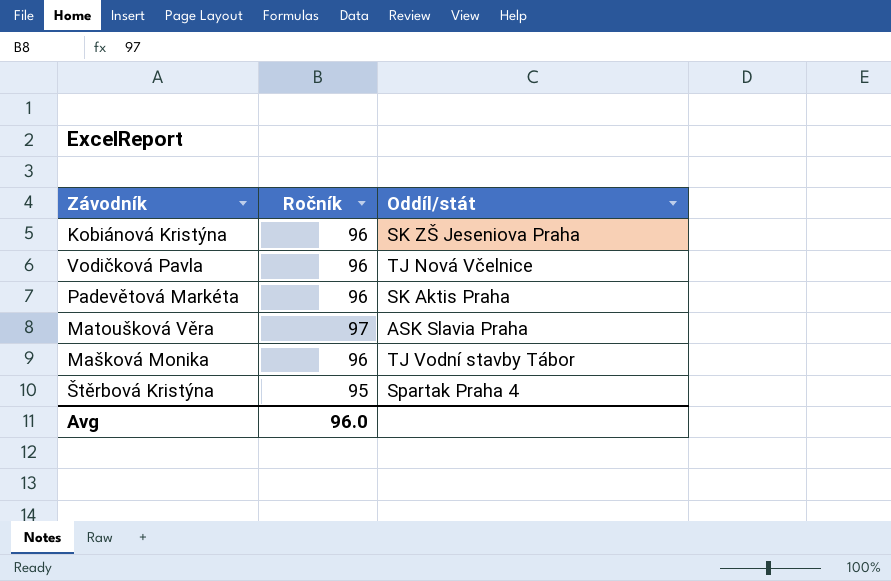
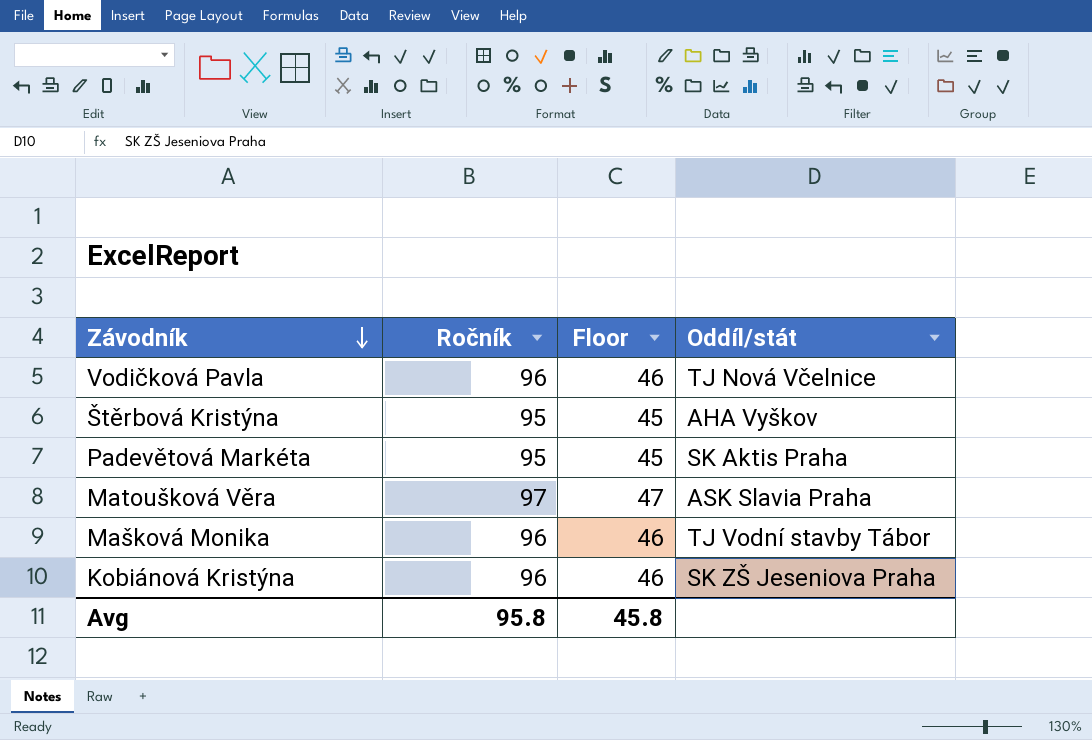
row order: none -> Závodník descending
column Floor | formula: none -> [Ročník] - 50
Štěrbová Kristýna | Oddíl/stát: Spartak Praha 4 -> AHA Vyškov
Padevětová Markéta | Ročník: 96 -> 95
Avg | Ročník: 96.0 -> 95.8

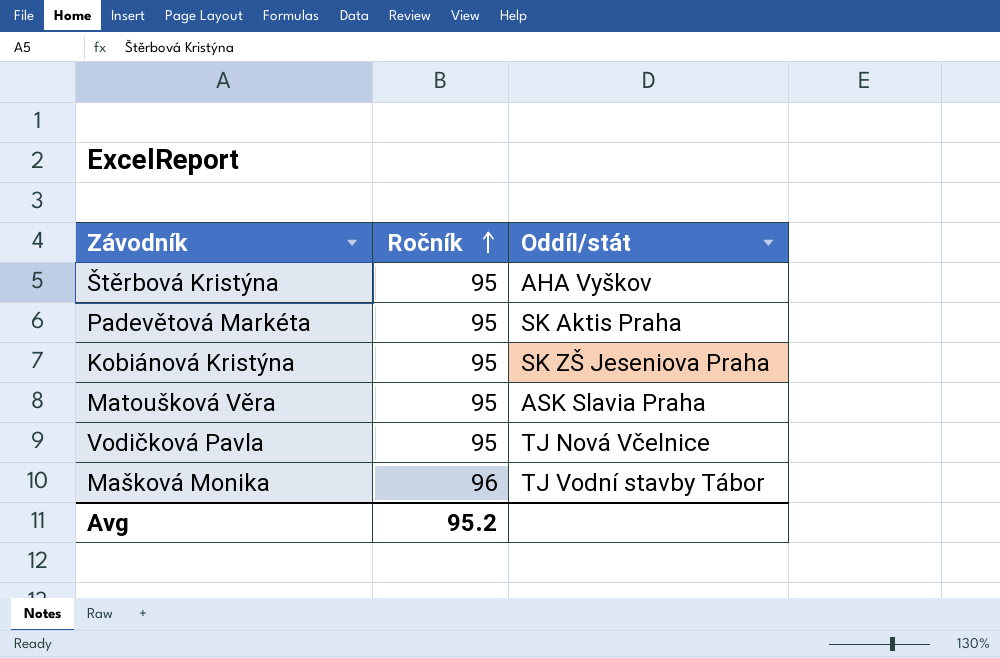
row order: Závodník descending -> Ročník ascending
column Floor | formula: [Ročník] - 50 -> none
Kobiánová Kristýna | Ročník: 96 -> 95
Matoušková Věra | Ročník: 97 -> 95
Vodičková Pavla | Ročník: 96 -> 95
Avg | Ročník: 95.8 -> 95.2

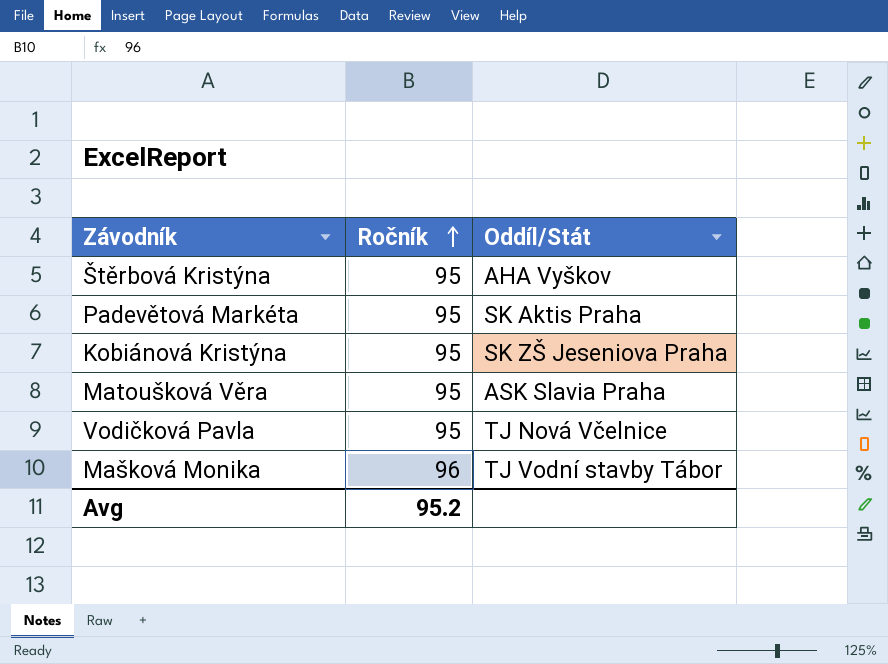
column name: Oddíl/stát -> Oddíl/Stát

